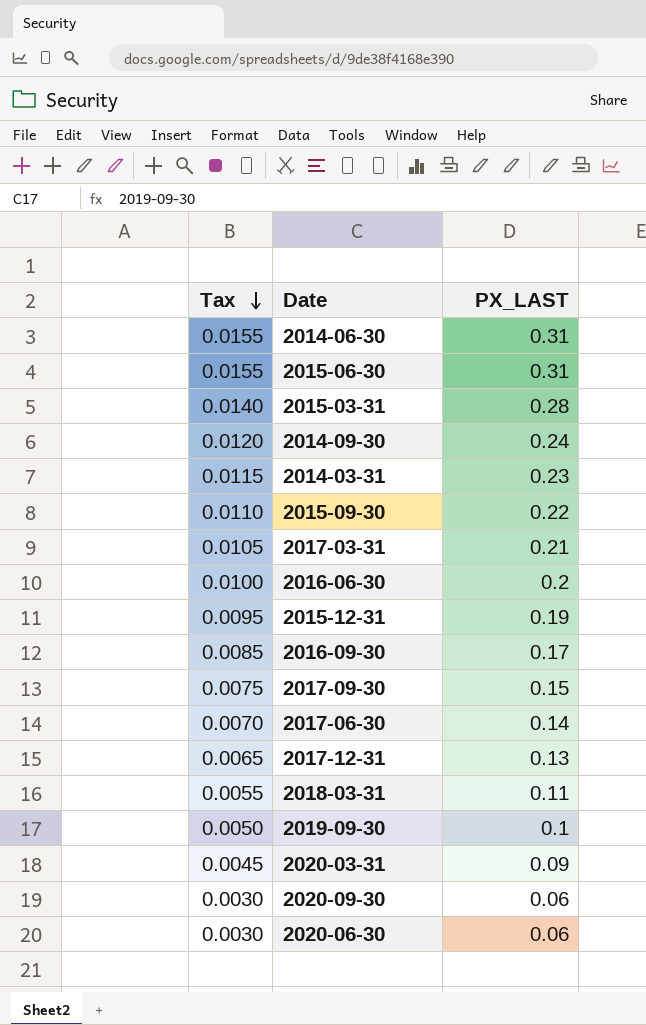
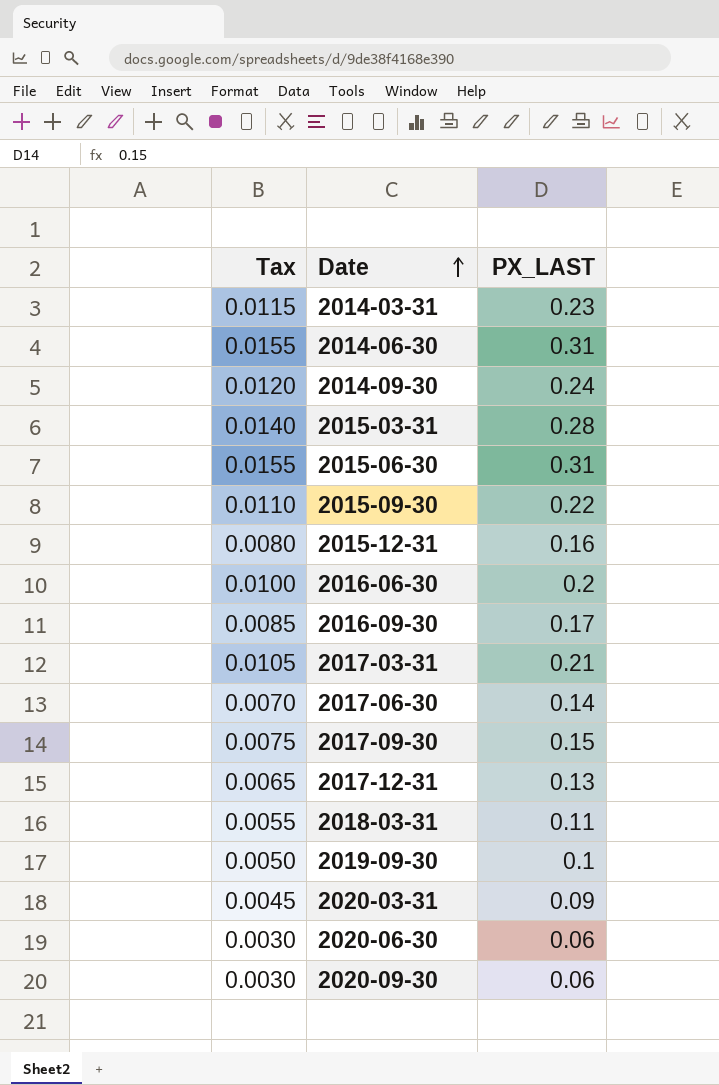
row order: Tax descending -> Date ascending
2015-12-31 | Tax: 0.0095 -> 0.0080
2015-12-31 | PX_LAST: 0.19 -> 0.16

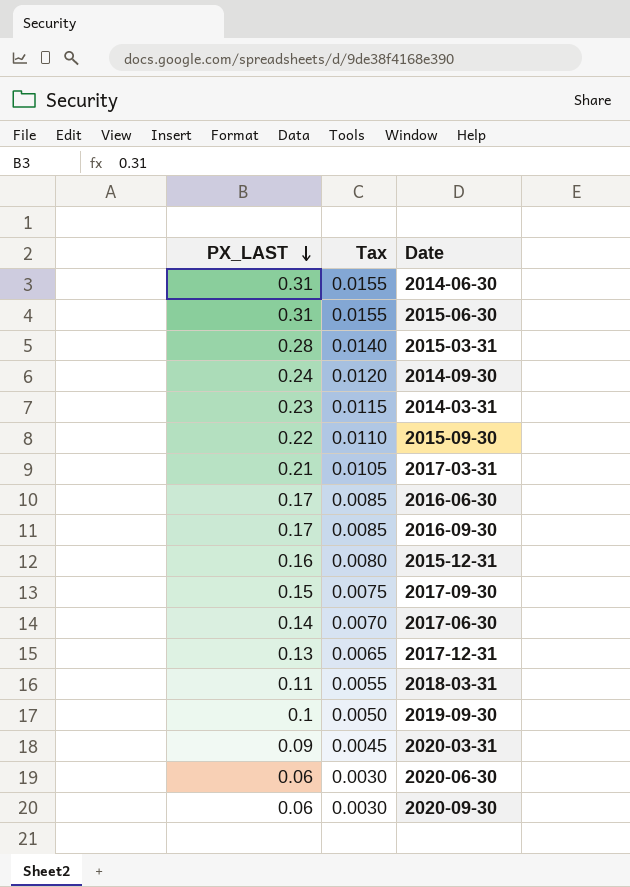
row order: Date ascending -> PX_LAST descending
column PX_LAST | position: 3 -> 1
2016-06-30 | PX_LAST: 0.2 -> 0.17
2016-06-30 | Tax: 0.0100 -> 0.0085

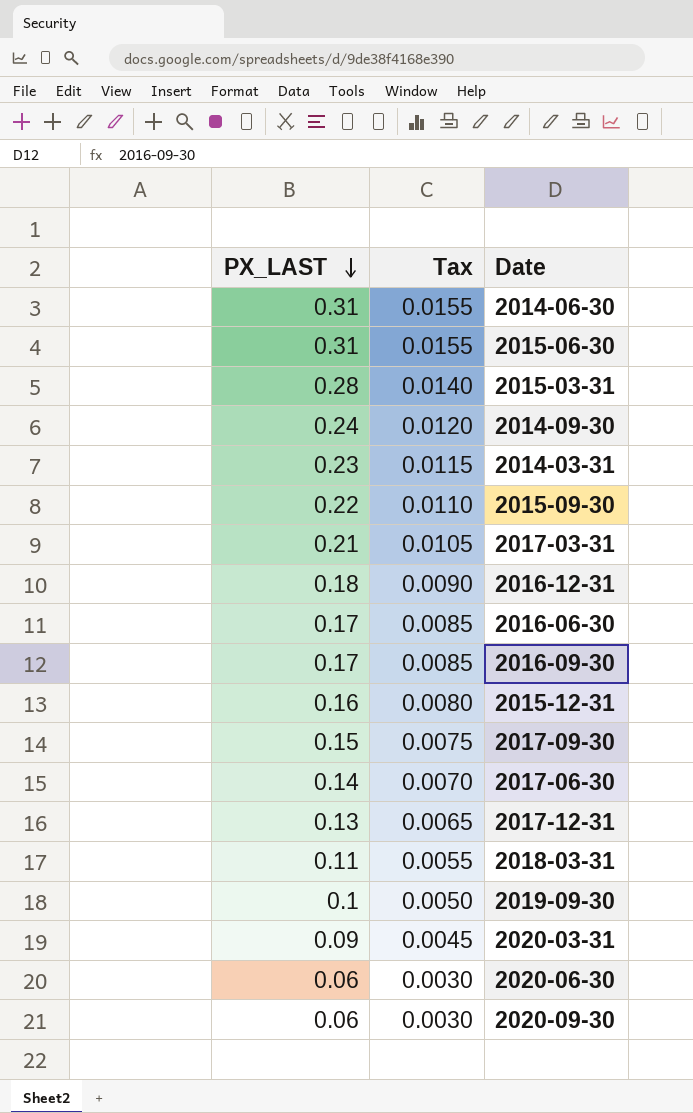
row 2016-12-31: none -> 0.18 | 0.0090

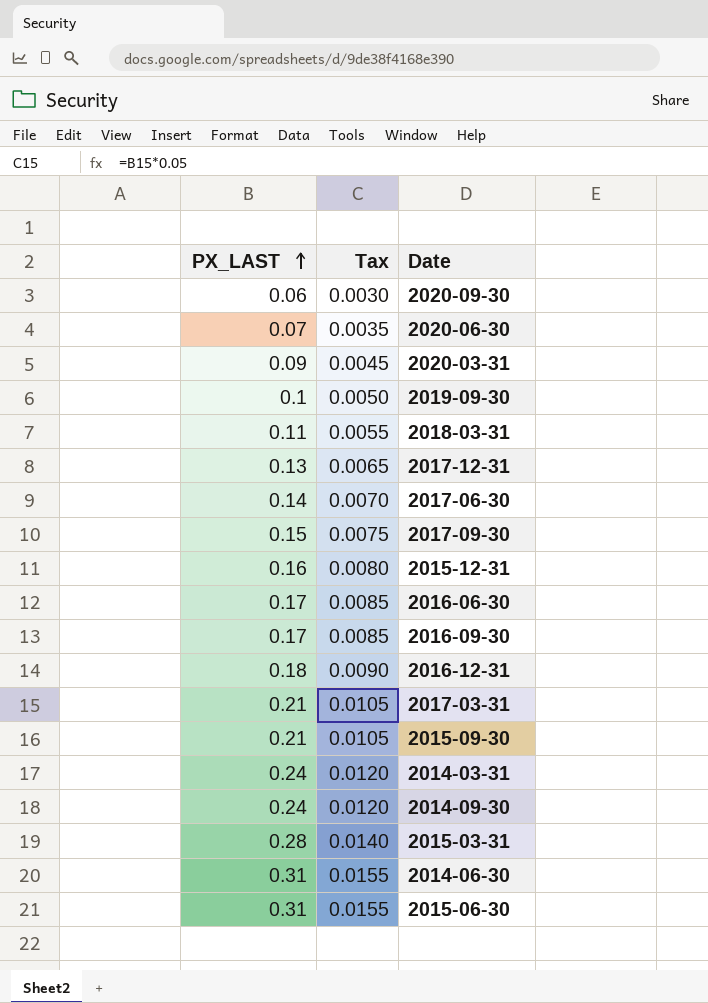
row order: PX_LAST descending -> PX_LAST ascending
2020-06-30 | PX_LAST: 0.06 -> 0.07
2020-06-30 | Tax: 0.0030 -> 0.0035
2015-09-30 | PX_LAST: 0.22 -> 0.21
2015-09-30 | Tax: 0.0110 -> 0.0105
2014-03-31 | PX_LAST: 0.23 -> 0.24
2014-03-31 | Tax: 0.0115 -> 0.0120

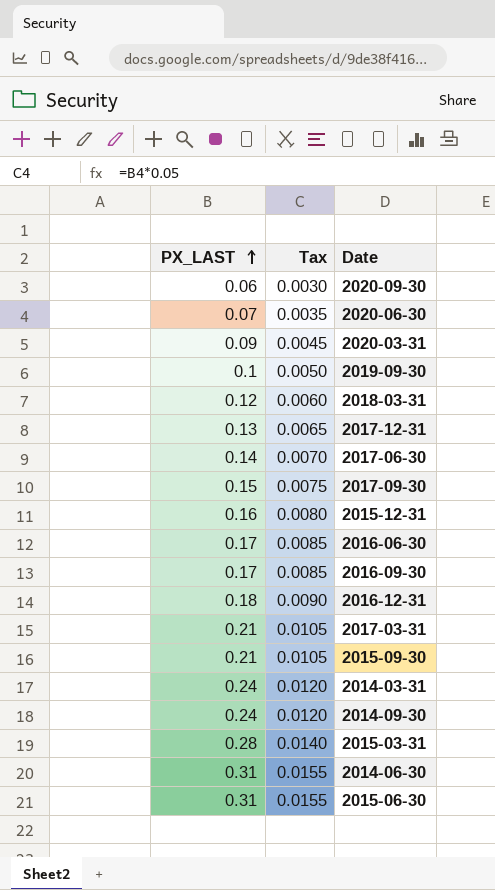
2018-03-31 | PX_LAST: 0.11 -> 0.12
2018-03-31 | Tax: 0.0055 -> 0.0060

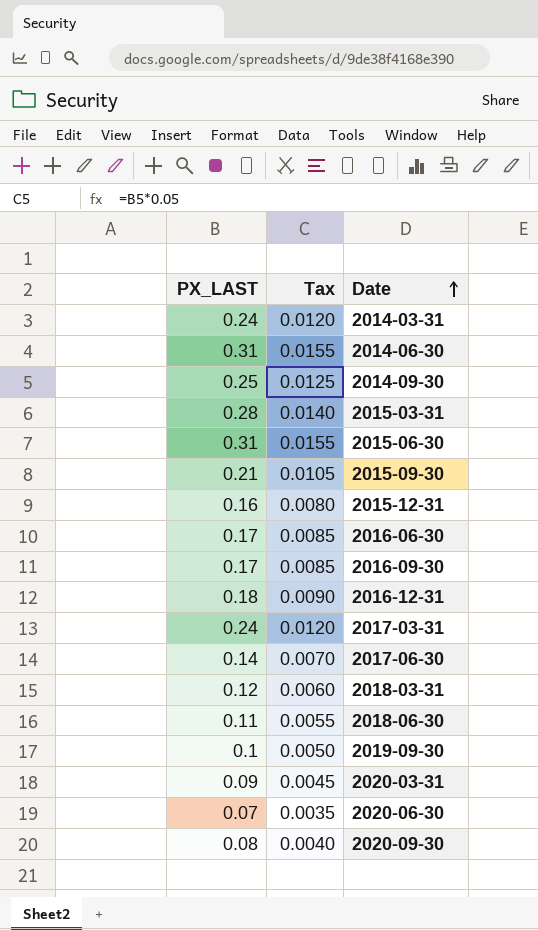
row order: PX_LAST ascending -> Date ascending
row 2017-12-31: 0.13 | 0.0065 -> none
row 2017-09-30: 0.15 | 0.0075 -> none
2014-09-30 | PX_LAST: 0.24 -> 0.25
2014-09-30 | Tax: 0.0120 -> 0.0125
2017-03-31 | PX_LAST: 0.21 -> 0.24
2017-03-31 | Tax: 0.0105 -> 0.0120
row 2018-06-30: none -> 0.11 | 0.0055
2020-09-30 | PX_LAST: 0.06 -> 0.08
2020-09-30 | Tax: 0.0030 -> 0.0040

